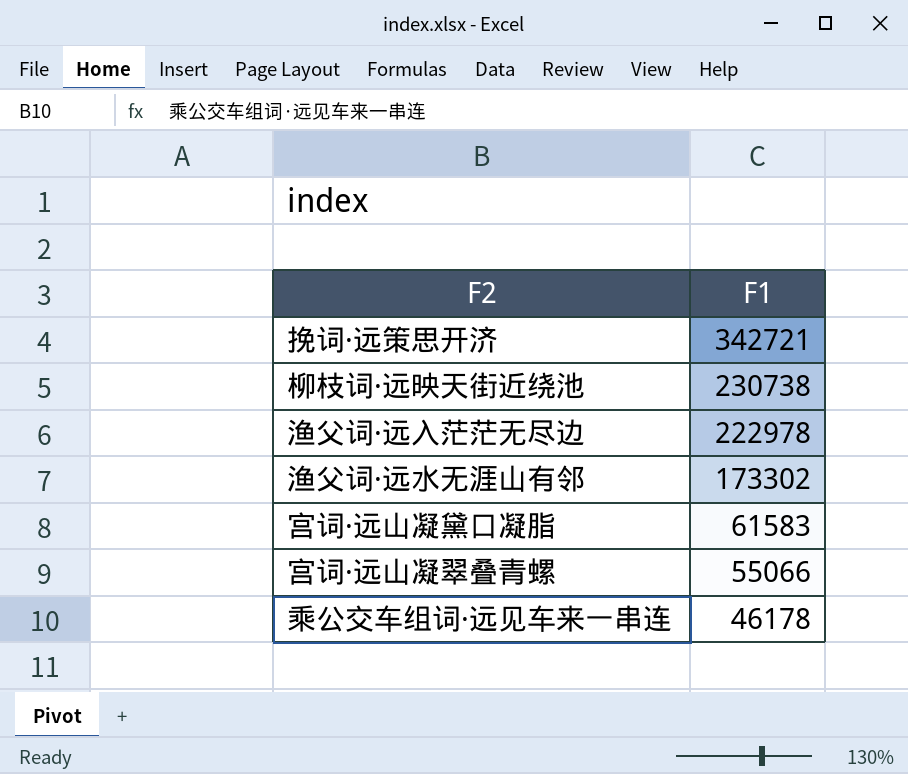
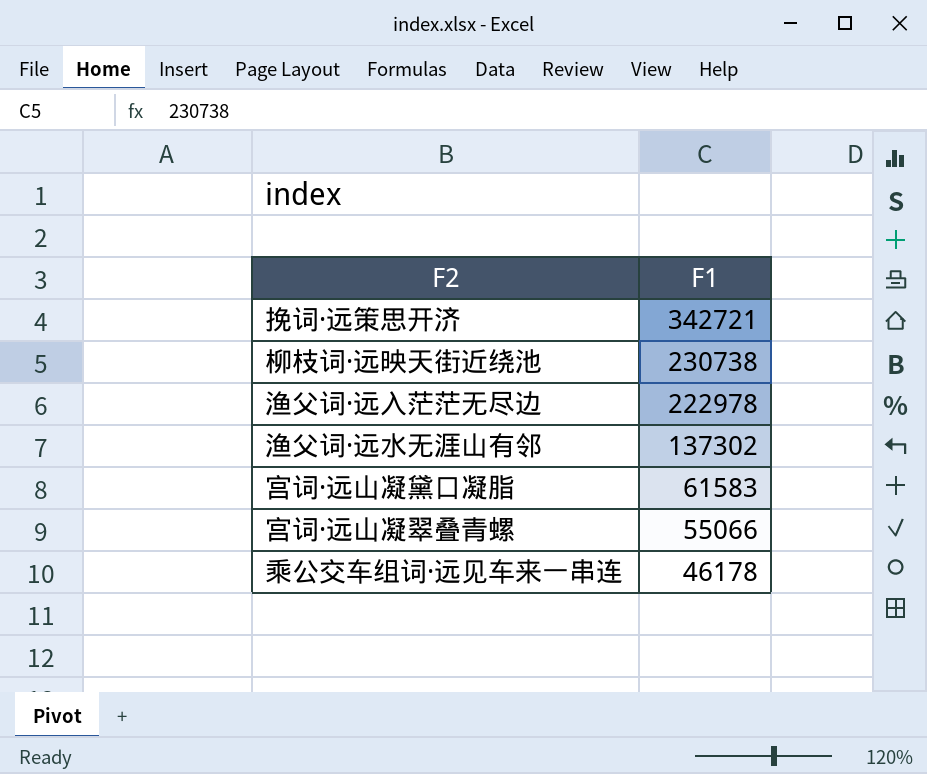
渔父词·远水无涯山有邻 | F1: 173302 -> 137302

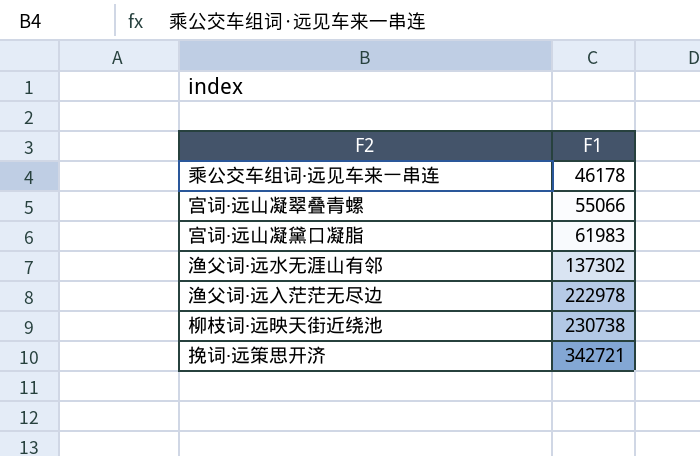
row order: F1 descending -> F1 ascending
宫词·远山凝黛口凝脂 | F1: 61583 -> 61983

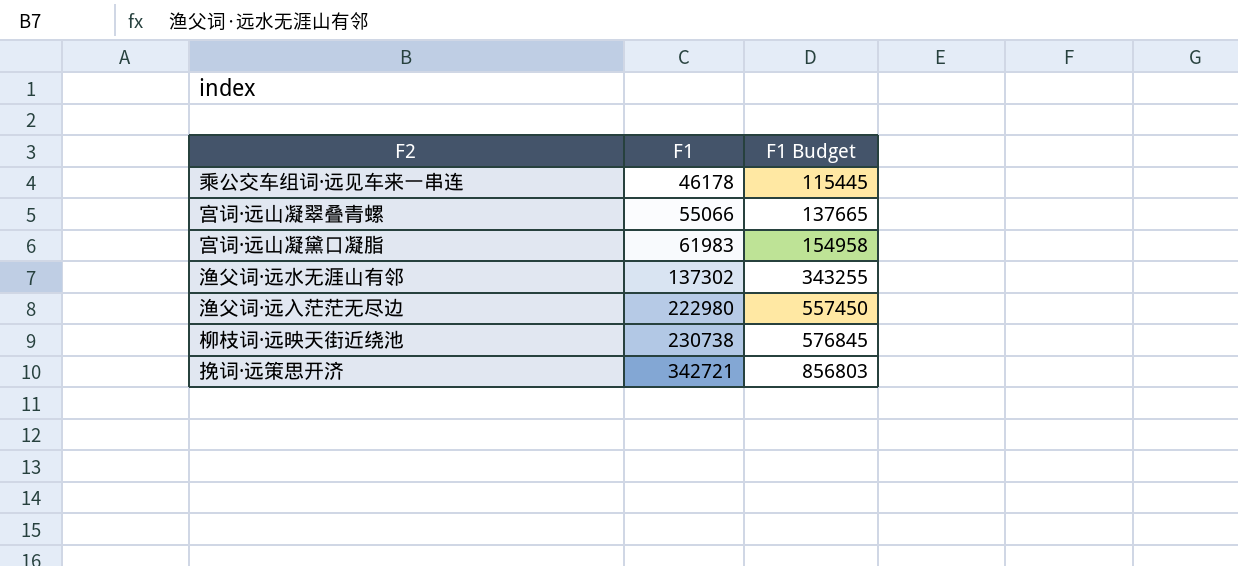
column F1 Budget | formula: none -> [F1] * 2.5
渔父词·远入茫茫无尽边 | F1: 222978 -> 222980

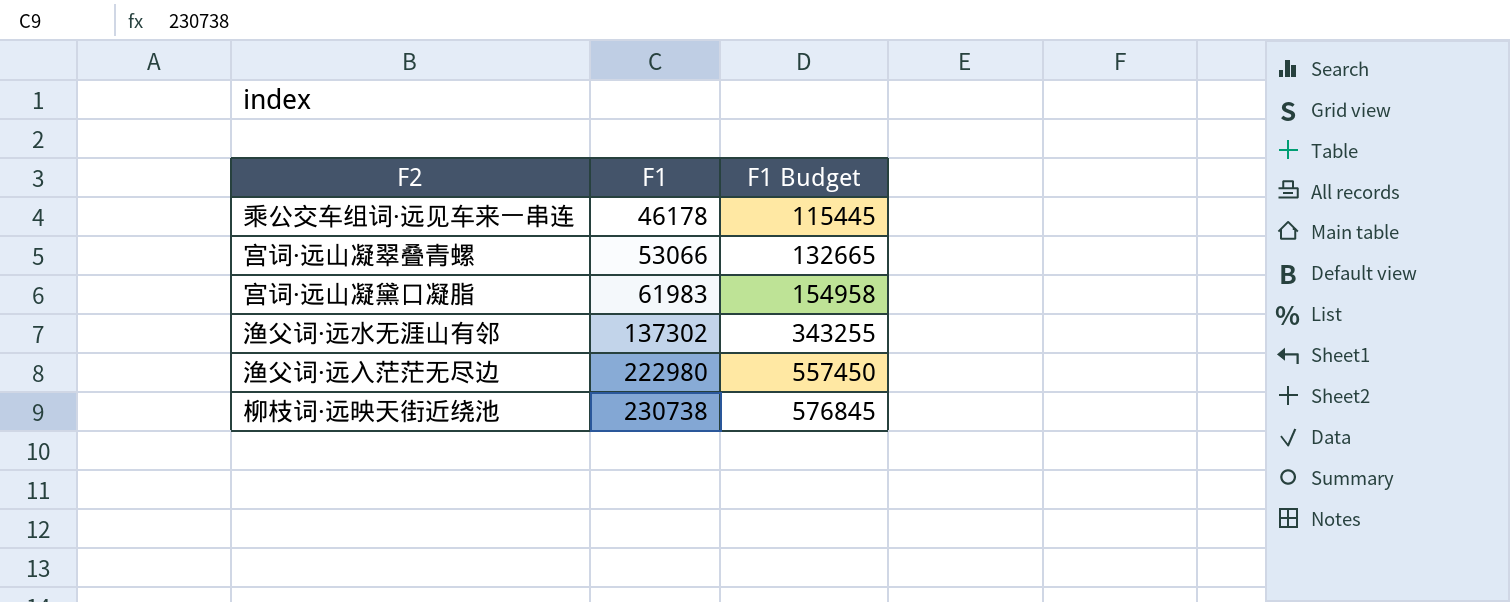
row 挽词·远策思开济: 342721 | 856803 -> none
宫词·远山凝翠叠青螺 | F1: 55066 -> 53066
宫词·远山凝翠叠青螺 | F1 Budget: 137665 -> 132665

